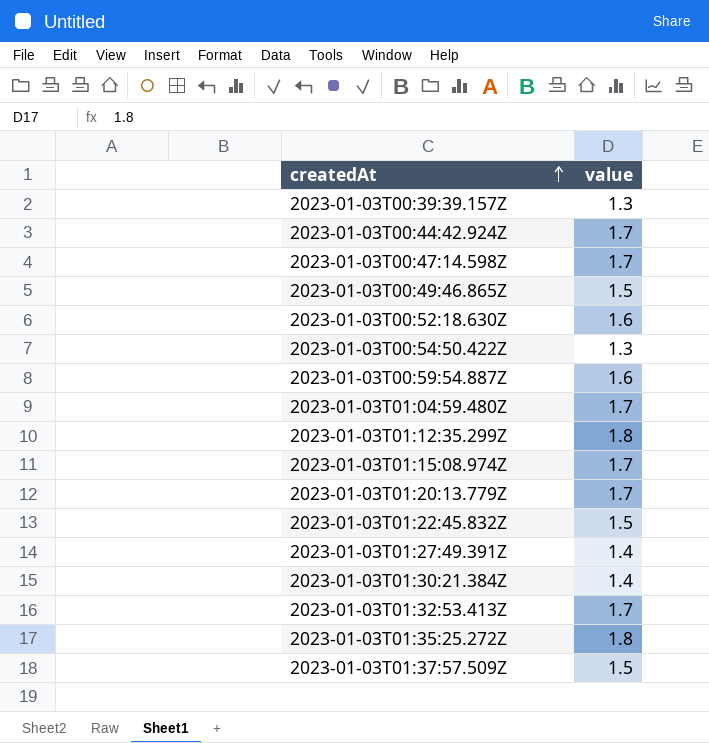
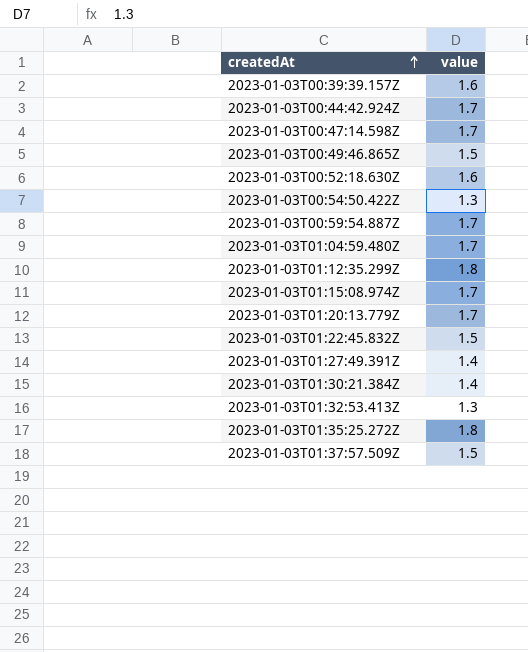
2023-01-03T00:39:39.157Z | value: 1.3 -> 1.6
2023-01-03T00:59:54.887Z | value: 1.6 -> 1.7
2023-01-03T01:32:53.413Z | value: 1.7 -> 1.3

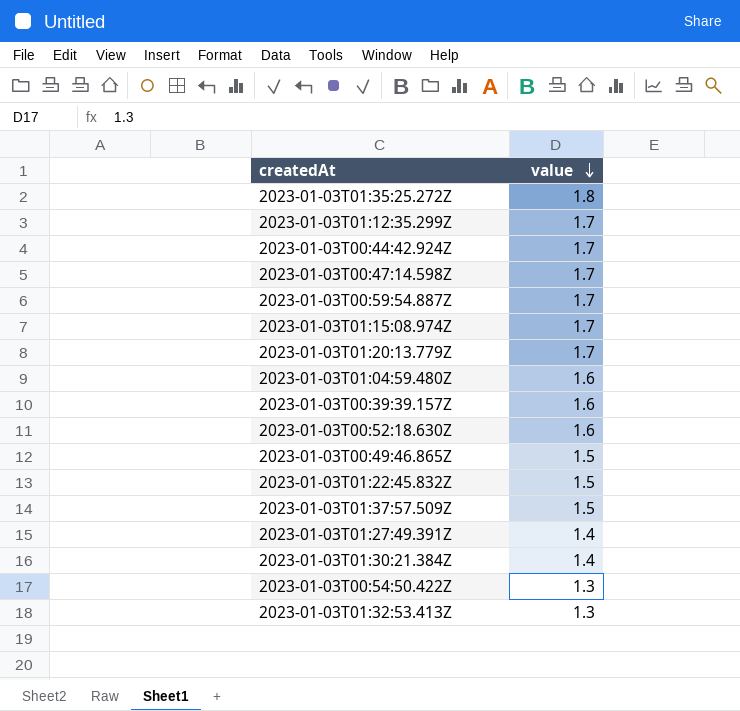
row order: createdAt ascending -> value descending
2023-01-03T01:12:35.299Z | value: 1.8 -> 1.7
2023-01-03T01:04:59.480Z | value: 1.7 -> 1.6

